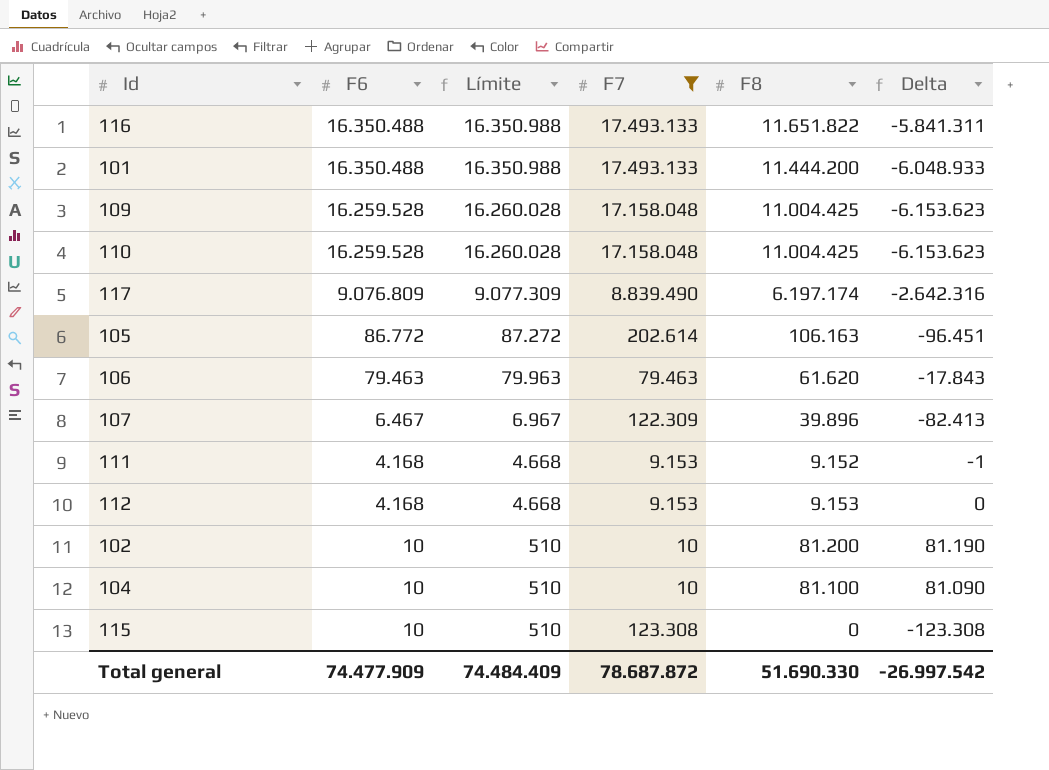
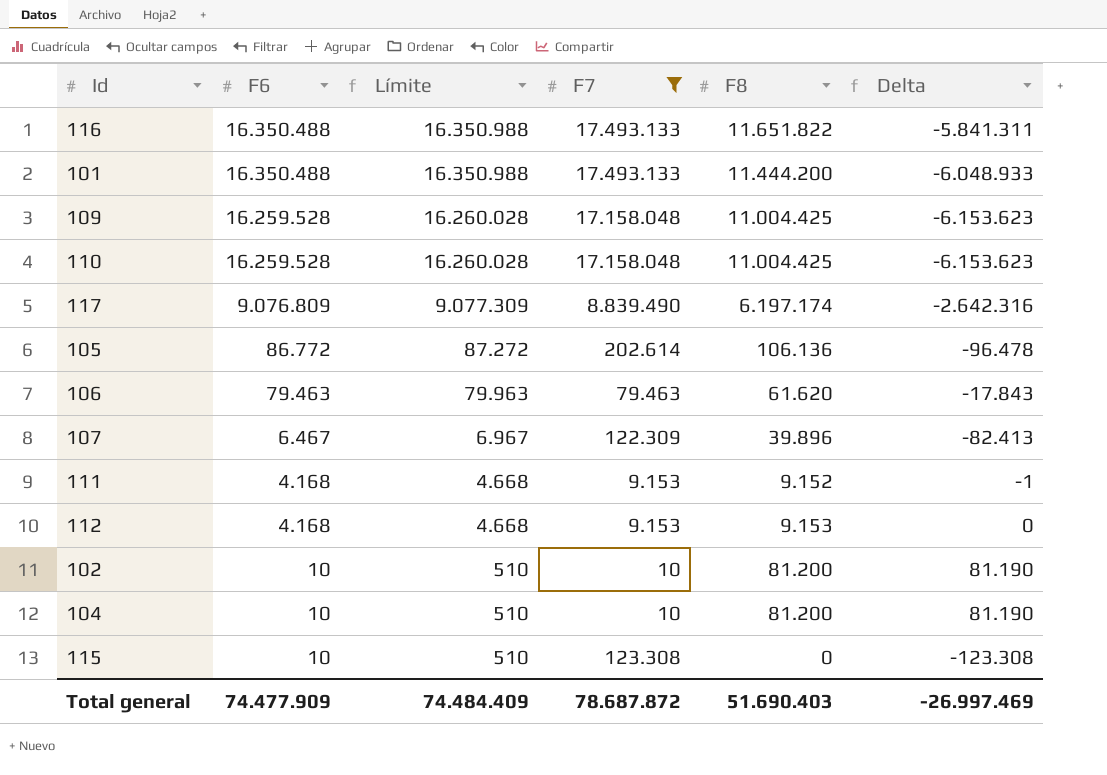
105 | F8: 106.163 -> 106.136
105 | Delta: -96.451 -> -96.478
104 | F8: 81.100 -> 81.200
104 | Delta: 81.090 -> 81.190
Total general | F8: 51.690.330 -> 51.690.403
Total general | Delta: -26.997.542 -> -26.997.469

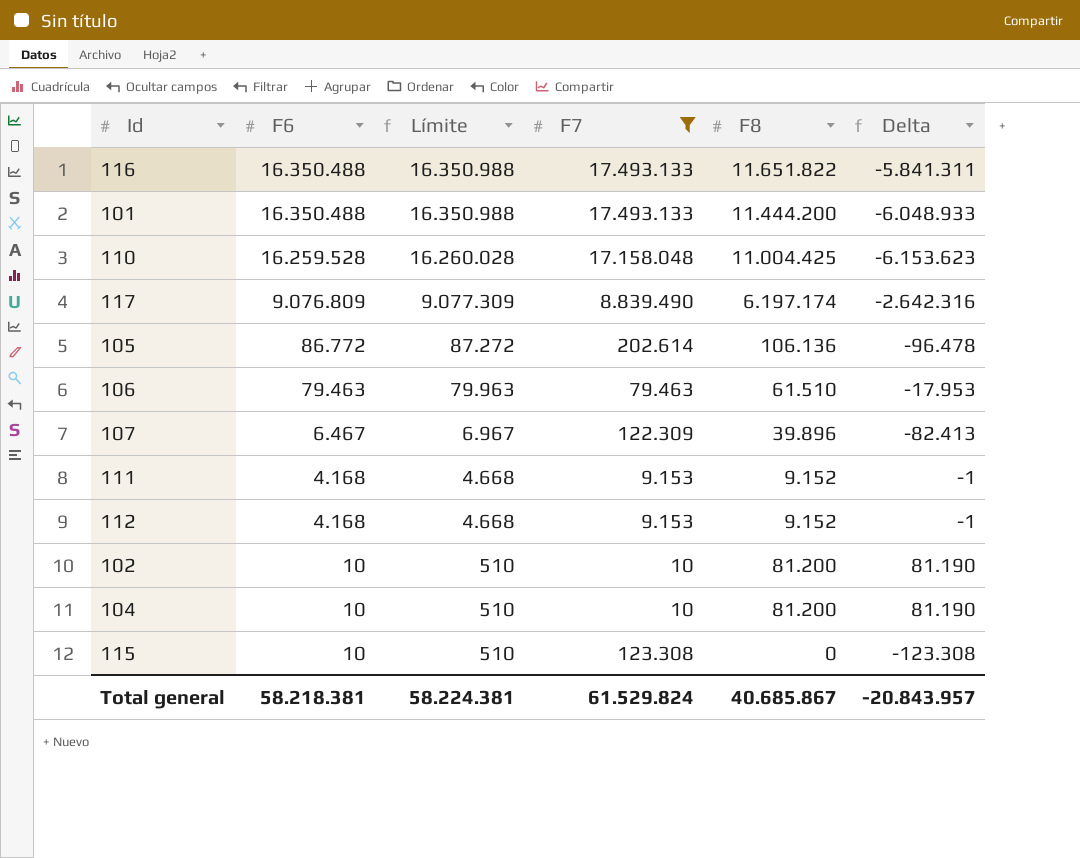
row 109: 16.259.528 | 16.260.028 | 17.158.048 | 11.004.425 | -6.153.623 -> none
106 | F8: 61.620 -> 61.510
106 | Delta: -17.843 -> -17.953
112 | F8: 9.153 -> 9.152
112 | Delta: 0 -> -1
Total general | F6: 74.477.909 -> 58.218.381
Total general | Límite: 74.484.409 -> 58.224.381
Total general | F7: 78.687.872 -> 61.529.824
Total general | F8: 51.690.403 -> 40.685.867
Total general | Delta: -26.997.469 -> -20.843.957

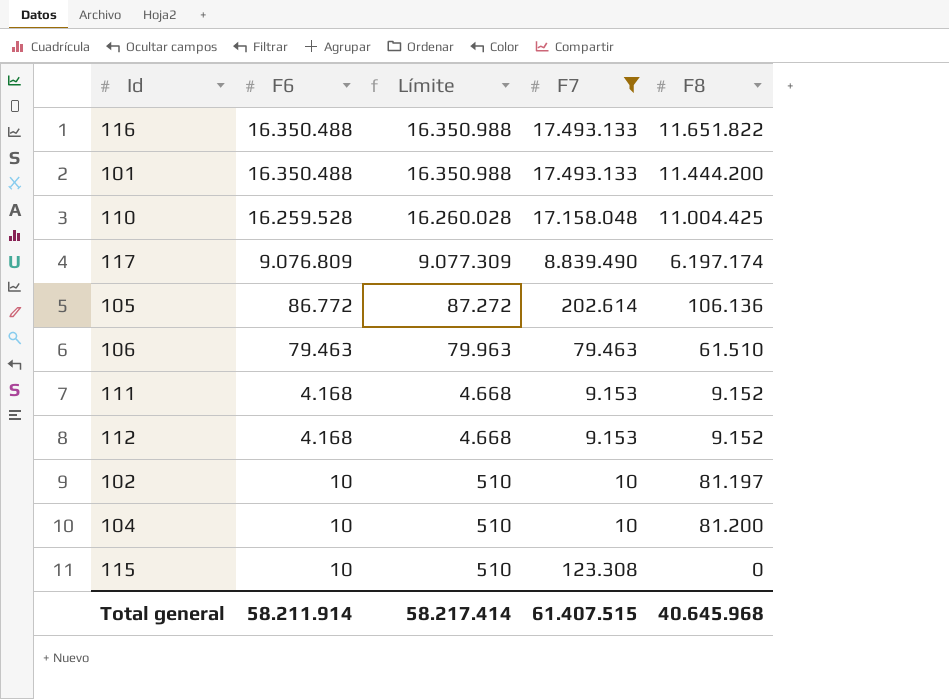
column Delta | formula: [F8] - [F7] -> none
row 107: 6.467 | 6.967 | 122.309 | 39.896 | -82.413 -> none
102 | F8: 81.200 -> 81.197
Total general | F6: 58.218.381 -> 58.211.914
Total general | Límite: 58.224.381 -> 58.217.414
Total general | F7: 61.529.824 -> 61.407.515
Total general | F8: 40.685.867 -> 40.645.968

